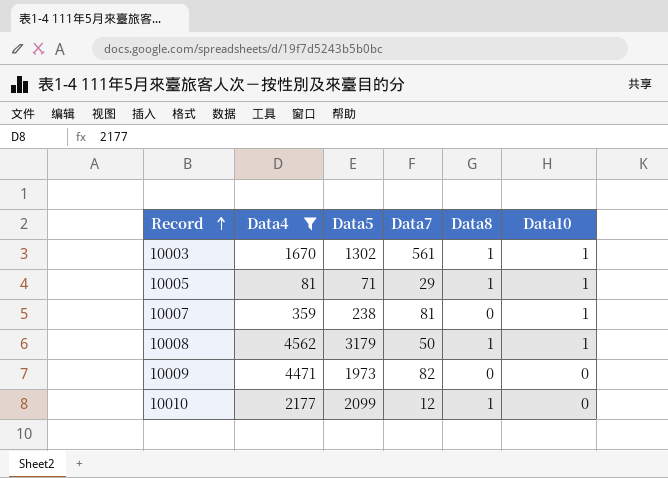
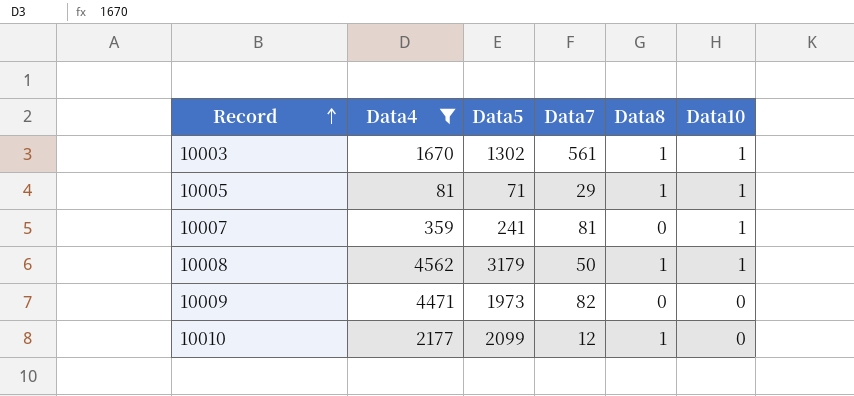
10007 | Data5: 238 -> 241

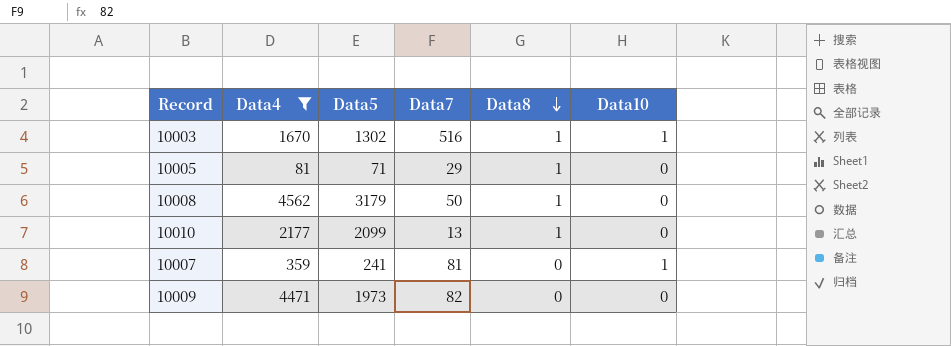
row order: Record ascending -> Data8 descending
10003 | Data7: 561 -> 516
10005 | Data10: 1 -> 0
10008 | Data10: 1 -> 0
10010 | Data7: 12 -> 13

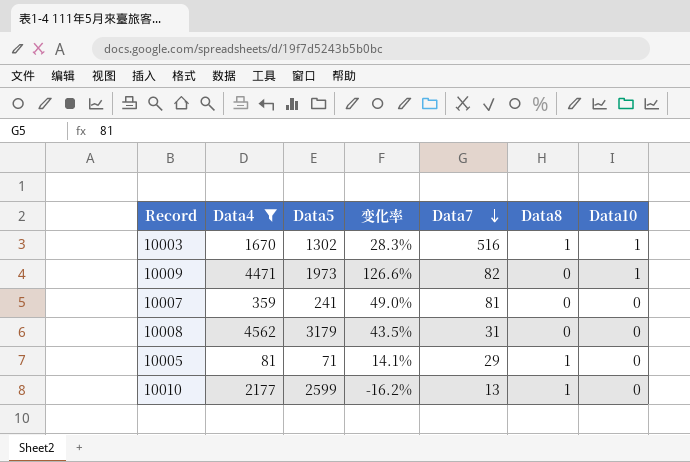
row order: Data8 descending -> Data7 descending
column 变化率 | formula: none -> ([Data4] - [Data5]) / [Data5]
10009 | Data10: 0 -> 1
10007 | Data10: 1 -> 0
10008 | Data7: 50 -> 31
10008 | Data8: 1 -> 0
10010 | Data5: 2099 -> 2599

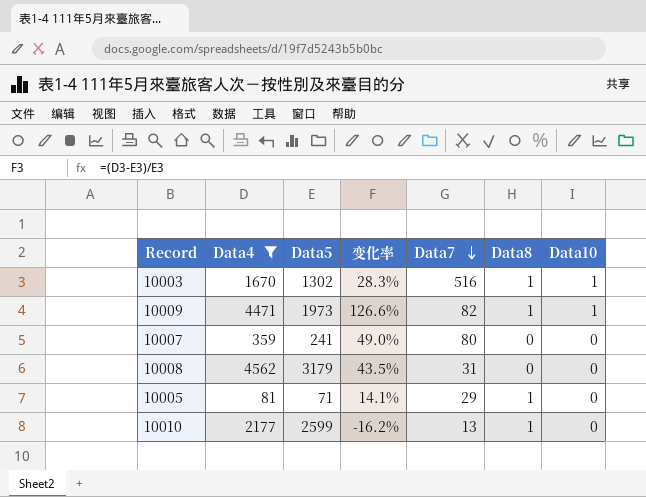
10009 | Data8: 0 -> 1
10007 | Data7: 81 -> 80

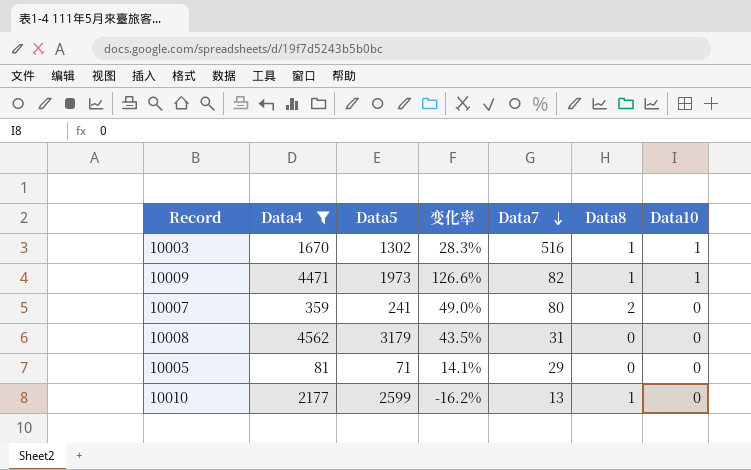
10007 | Data8: 0 -> 2
10005 | Data8: 1 -> 0

